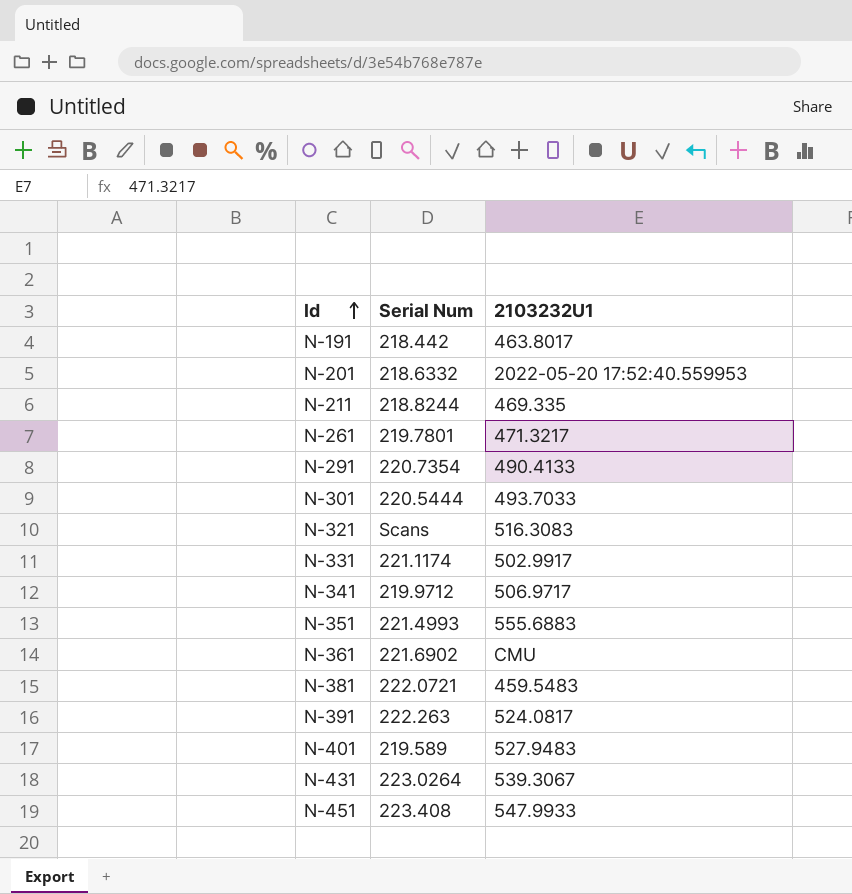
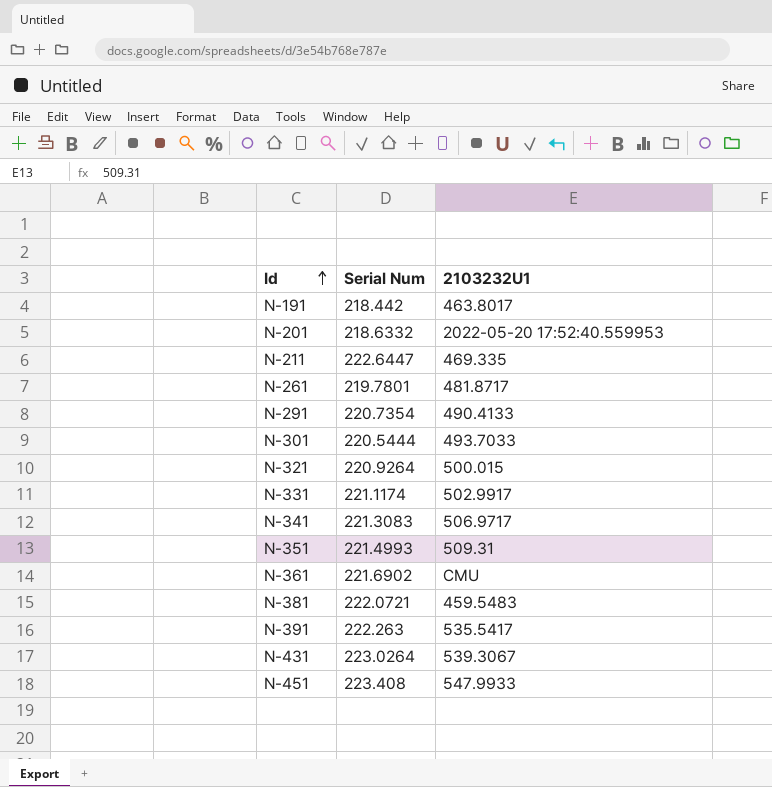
row N-401: 219.589 | 527.9483 -> none
N-211 | Serial Num: 218.8244 -> 222.6447
N-261 | 2103232U1: 471.3217 -> 481.8717
N-321 | Serial Num: Scans -> 220.9264
N-321 | 2103232U1: 516.3083 -> 500.015
N-341 | Serial Num: 219.9712 -> 221.3083
N-351 | 2103232U1: 555.6883 -> 509.31
N-391 | 2103232U1: 524.0817 -> 535.5417

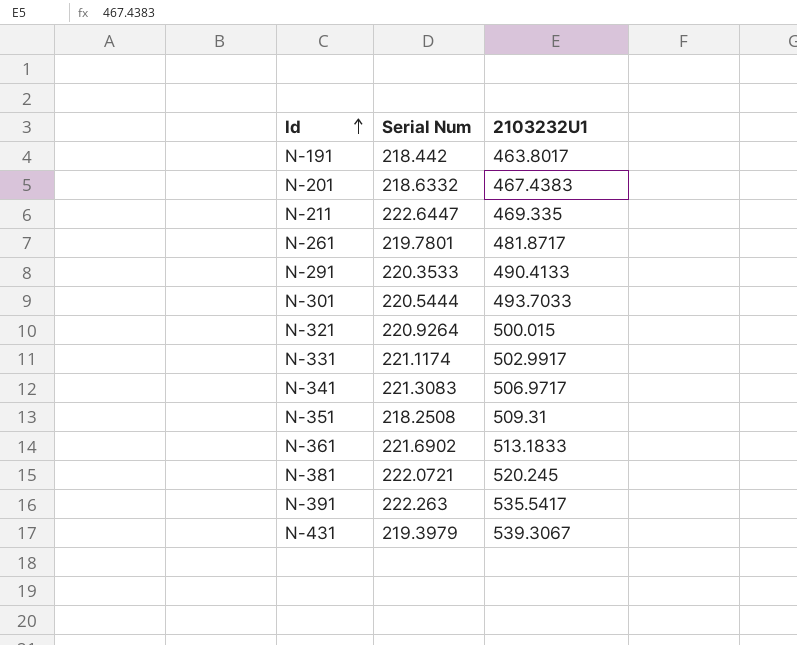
row N-451: 223.408 | 547.9933 -> none
N-201 | 2103232U1: 2022-05-20 17:52:40.559953 -> 467.4383
N-291 | Serial Num: 220.7354 -> 220.3533
N-351 | Serial Num: 221.4993 -> 218.2508
N-361 | 2103232U1: CMU -> 513.1833
N-381 | 2103232U1: 459.5483 -> 520.245
N-431 | Serial Num: 223.0264 -> 219.3979

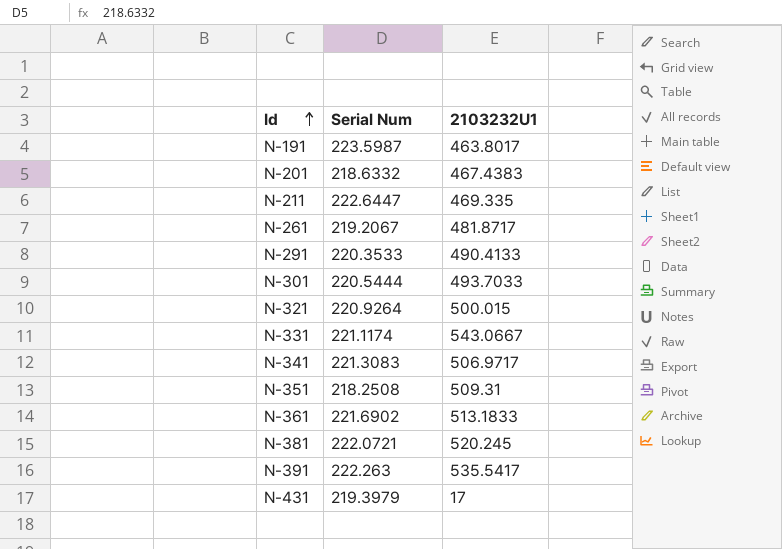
N-191 | Serial Num: 218.442 -> 223.5987
N-261 | Serial Num: 219.7801 -> 219.2067
N-331 | 2103232U1: 502.9917 -> 543.0667
N-431 | 2103232U1: 539.3067 -> 17

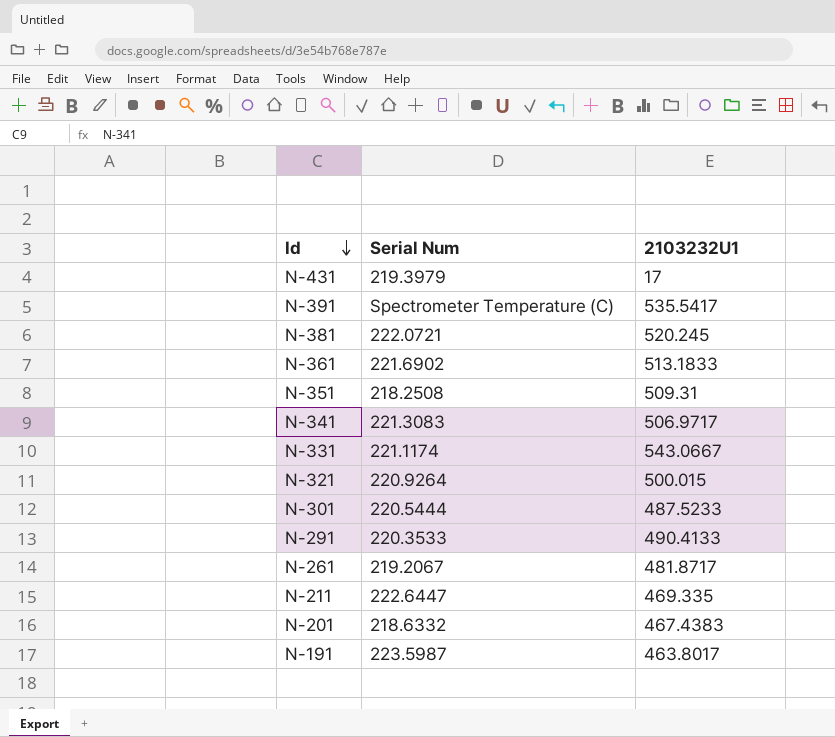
row order: Id ascending -> Id descending
N-391 | Serial Num: 222.263 -> Spectrometer Temperature (C)
N-301 | 2103232U1: 493.7033 -> 487.5233

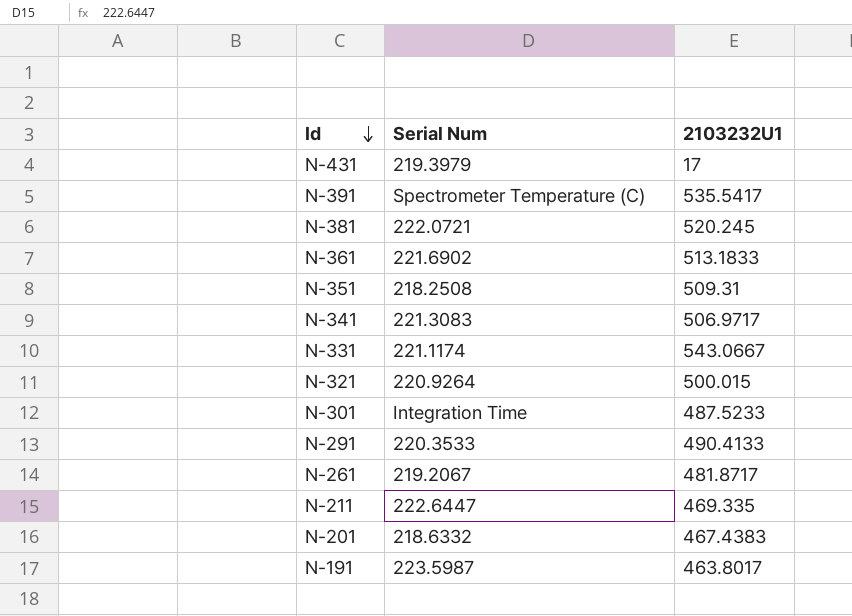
N-301 | Serial Num: 220.5444 -> Integration Time

